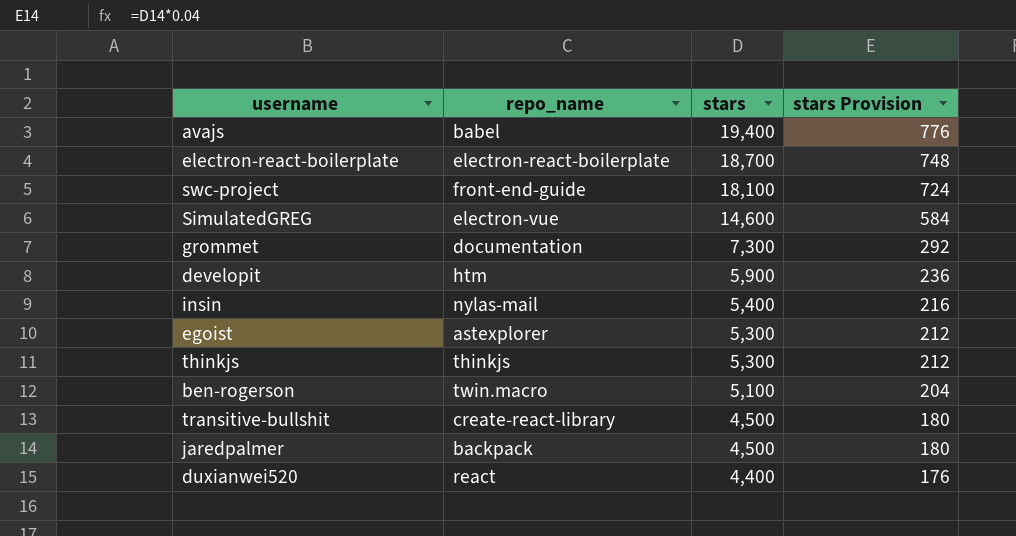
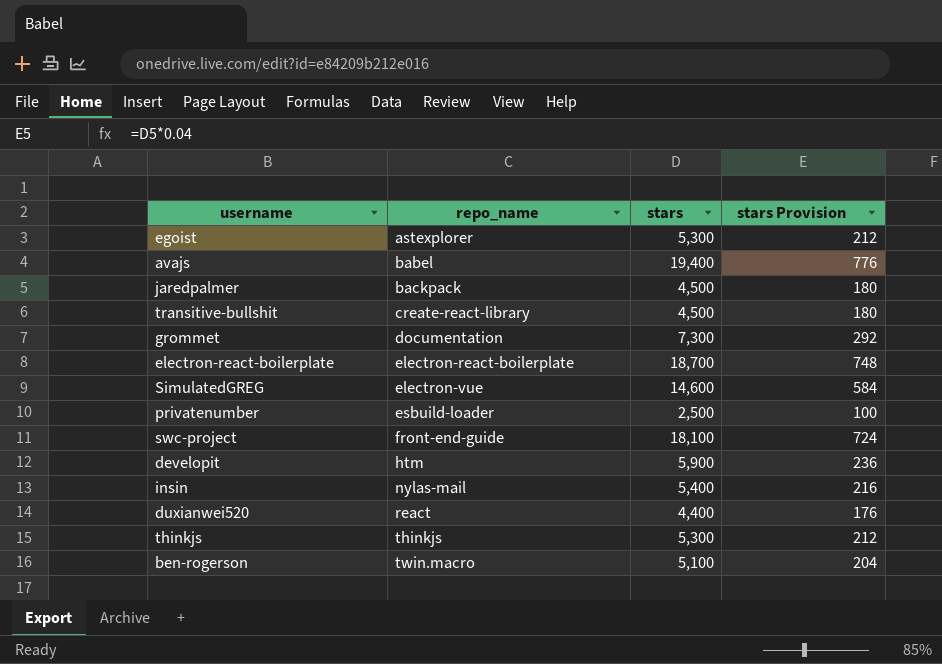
row order: stars descending -> repo_name ascending
row privatenumber: none -> esbuild-loader | 2,500 | 100

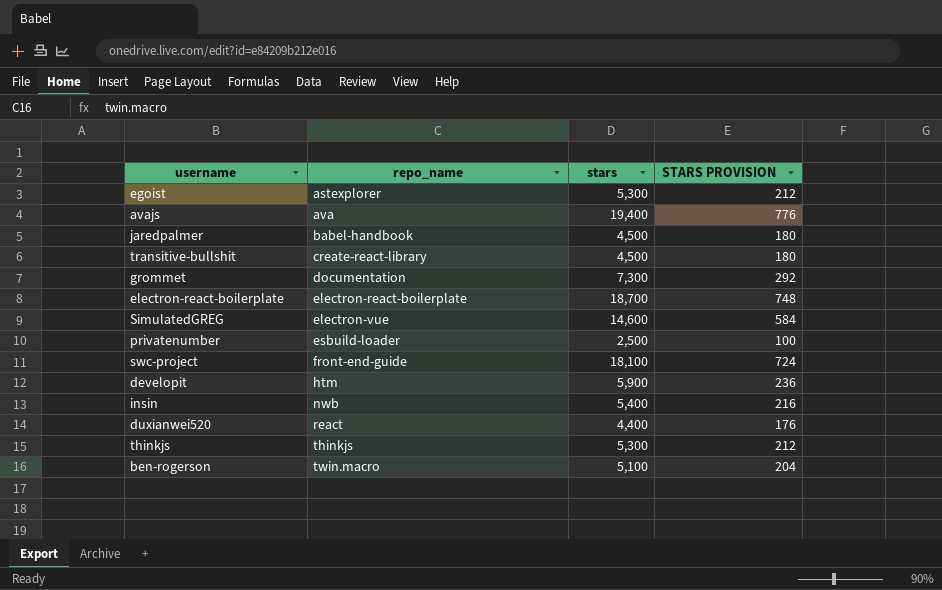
column name: stars Provision -> STARS PROVISION
avajs | repo_name: babel -> ava
jaredpalmer | repo_name: backpack -> babel-handbook
insin | repo_name: nylas-mail -> nwb

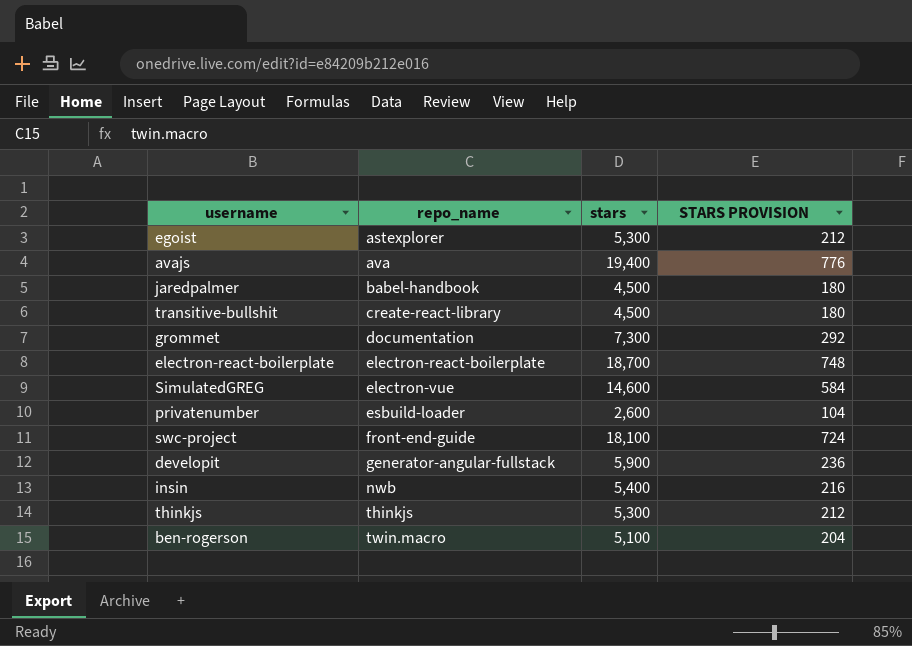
row duxianwei520: react | 4,400 | 176 -> none
privatenumber | stars: 2,500 -> 2,600
privatenumber | STARS PROVISION: 100 -> 104
developit | repo_name: htm -> generator-angular-fullstack

